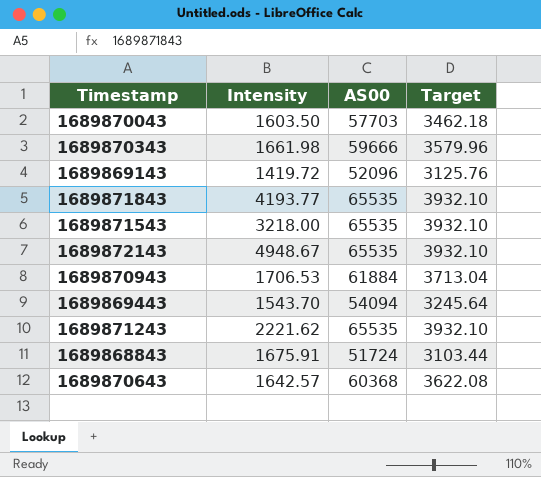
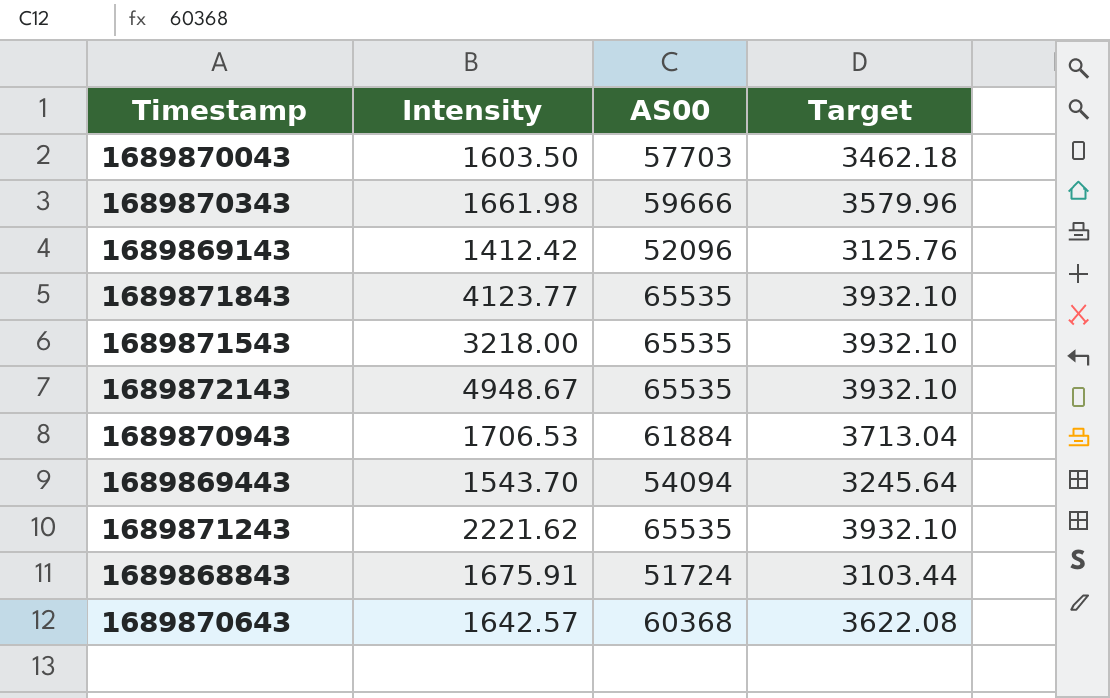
1689869143 | Intensity: 1419.72 -> 1412.42
1689871843 | Intensity: 4193.77 -> 4123.77

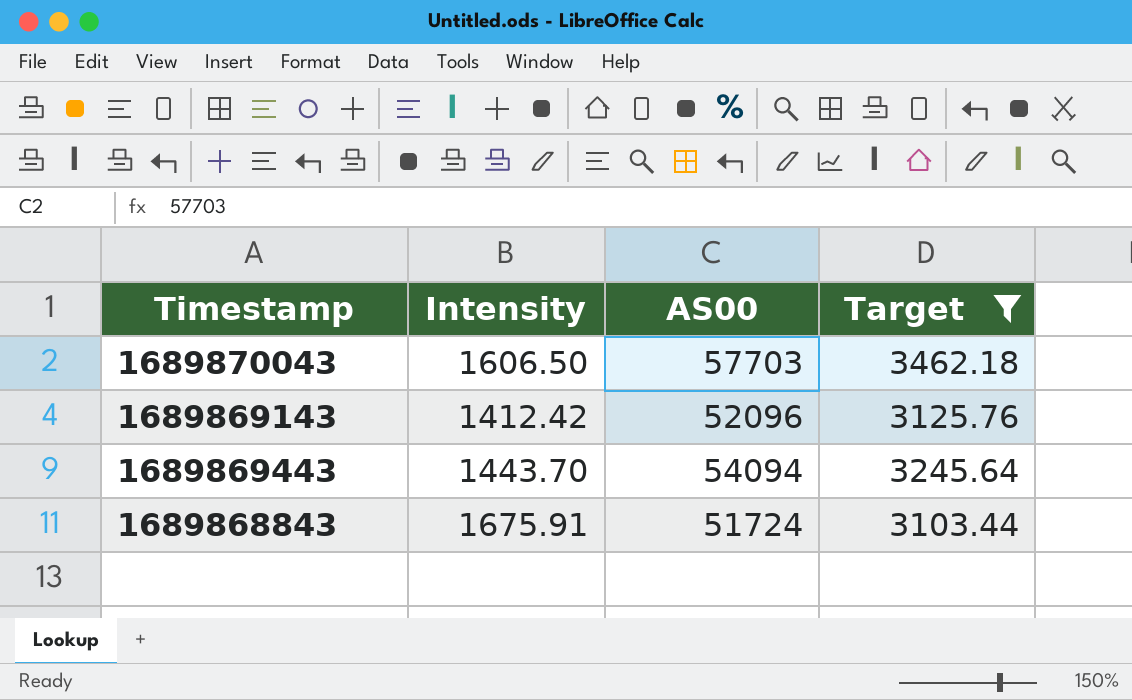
filter: none -> Target <= 3462.18
1689870043 | Intensity: 1603.50 -> 1606.50
1689869443 | Intensity: 1543.70 -> 1443.70

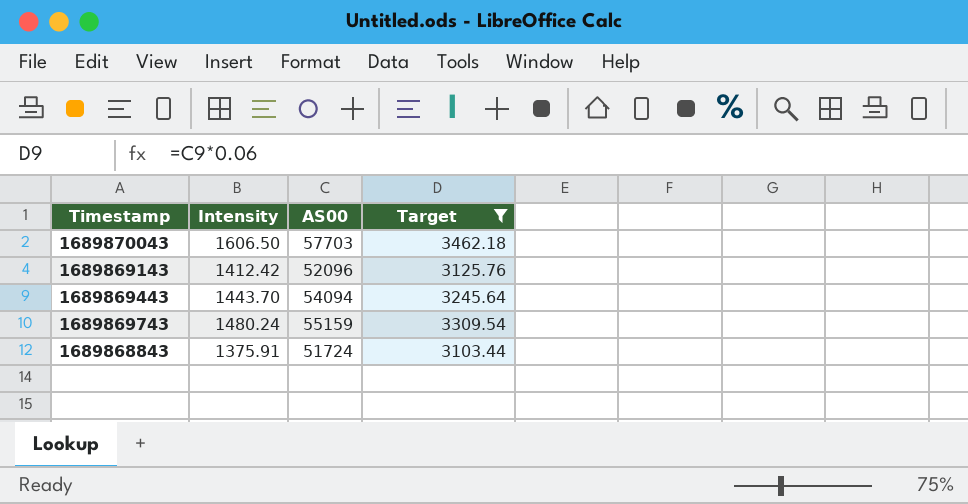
row 1689869743: none -> 1480.24 | 55159 | 3309.54
1689868843 | Intensity: 1675.91 -> 1375.91

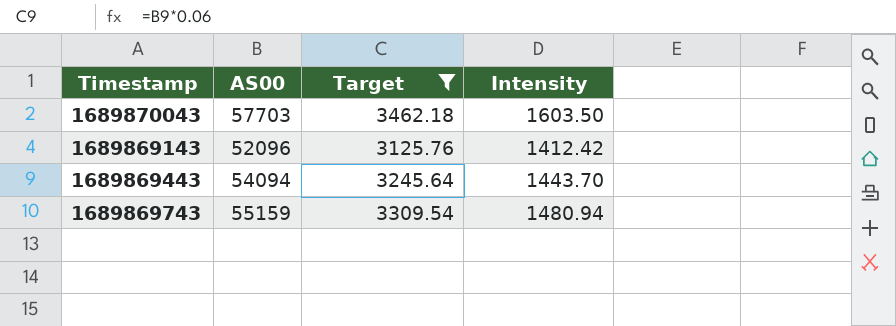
column Intensity | position: 2 -> 4
row 1689868843: 1375.91 | 51724 | 3103.44 -> none
1689870043 | Intensity: 1606.50 -> 1603.50
1689869743 | Intensity: 1480.24 -> 1480.94

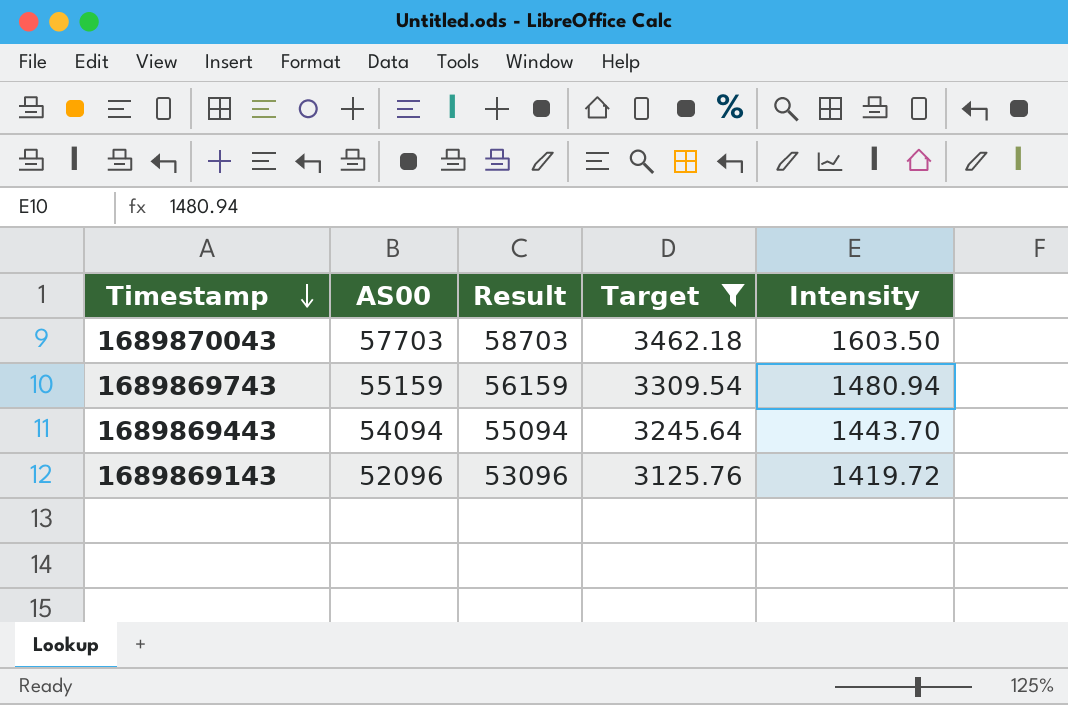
row order: none -> Timestamp descending
column Result | formula: none -> [AS00] + 1000
1689869143 | Intensity: 1412.42 -> 1419.72

